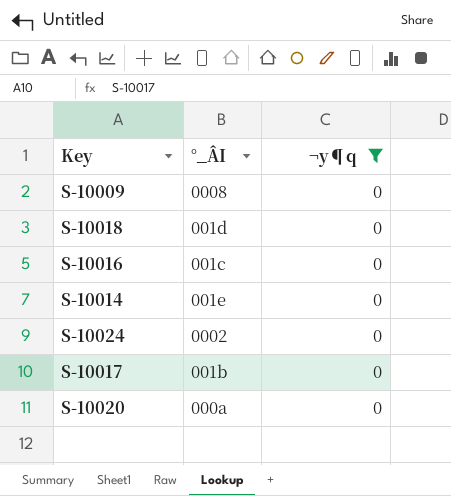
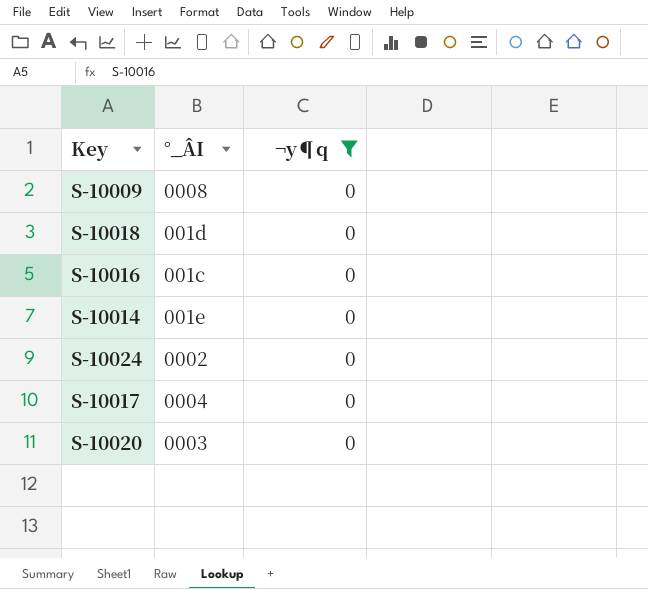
S-10017 | °_ÂI: 001b -> 0004
S-10020 | °_ÂI: 000a -> 0003

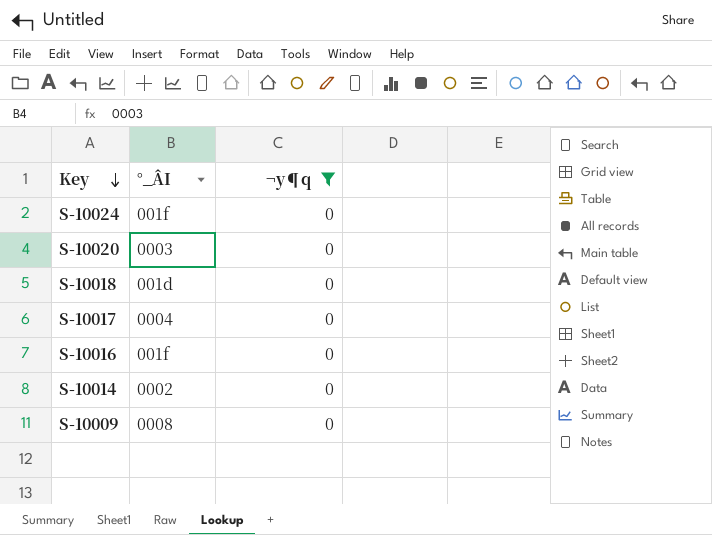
row order: none -> Key descending
S-10024 | °_ÂI: 0002 -> 001f
S-10016 | °_ÂI: 001c -> 001f
S-10014 | °_ÂI: 001e -> 0002

